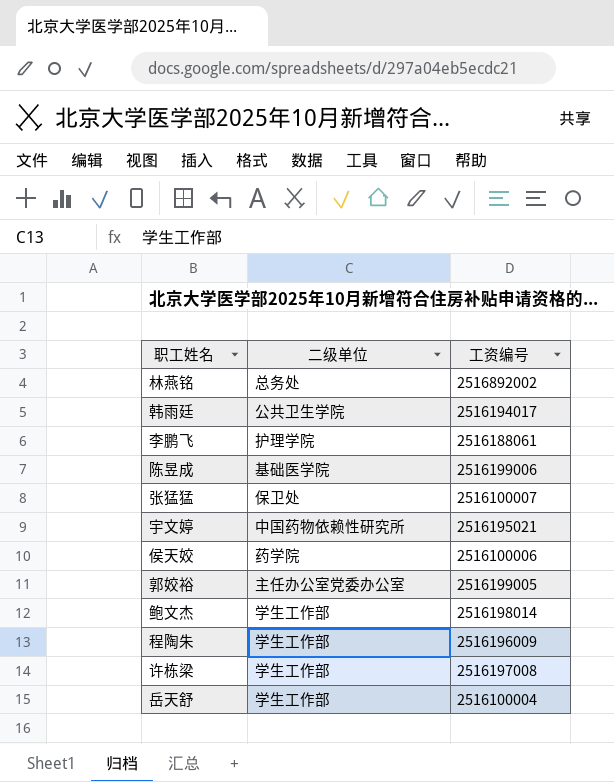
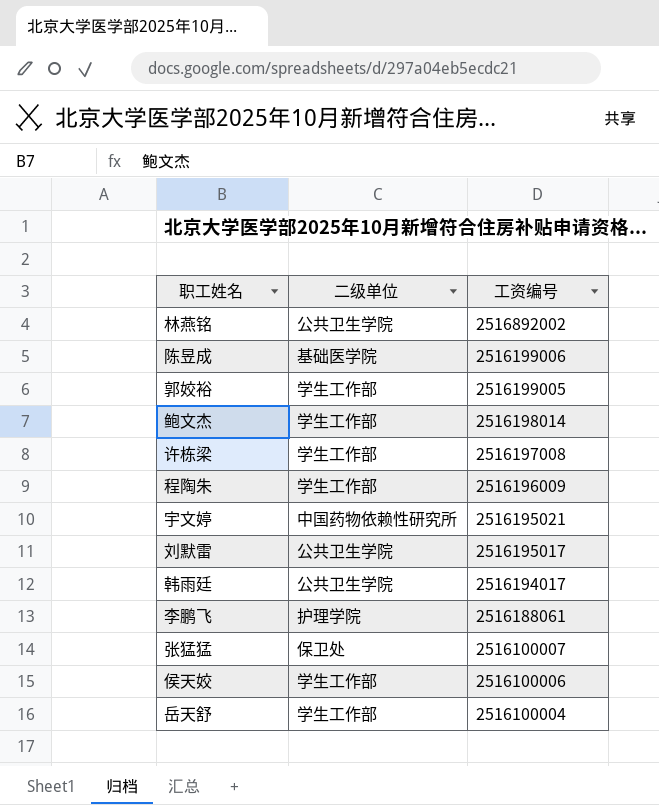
row order: none -> 工资编号 descending
林燕铭 | 二级单位: 总务处 -> 公共卫生学院
郭姣裕 | 二级单位: 主任办公室党委办公室 -> 学生工作部
row 刘默雷: none -> 公共卫生学院 | 2516195017
侯天姣 | 二级单位: 药学院 -> 学生工作部

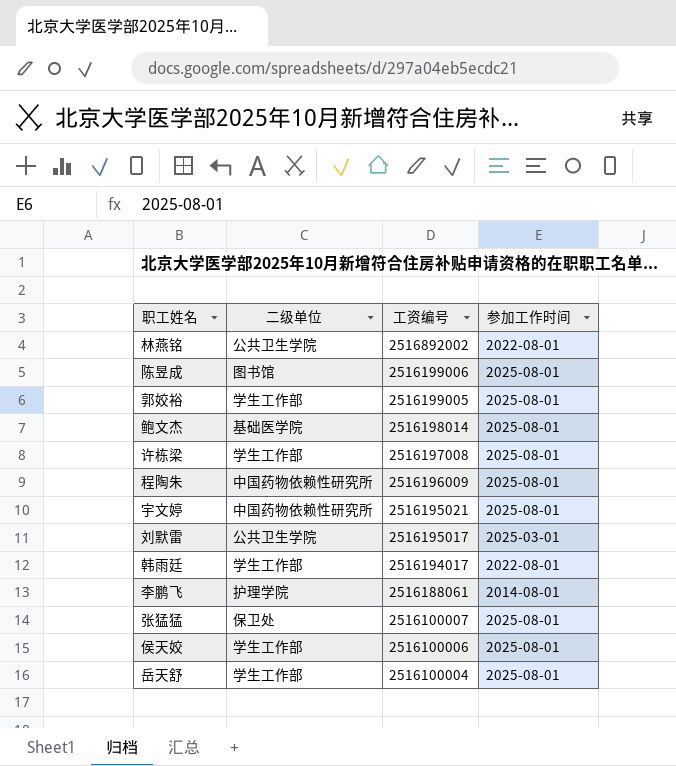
column 参加工作时间 | position: none -> 4
陈昱成 | 二级单位: 基础医学院 -> 图书馆
鲍文杰 | 二级单位: 学生工作部 -> 基础医学院
程陶朱 | 二级单位: 学生工作部 -> 中国药物依赖性研究所
韩雨廷 | 二级单位: 公共卫生学院 -> 学生工作部

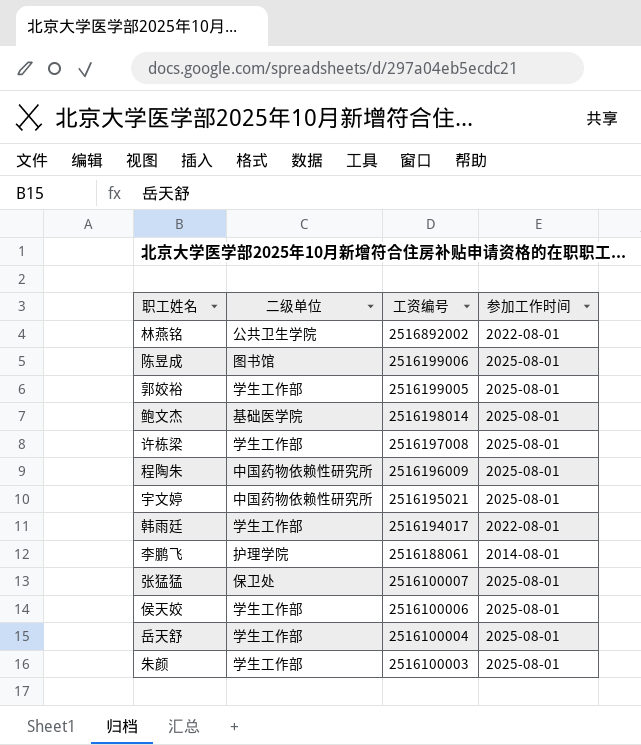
row 刘默雷: 公共卫生学院 | 2516195017 | 2025-03-01 -> none
row 朱颜: none -> 学生工作部 | 2516100003 | 2025-08-01

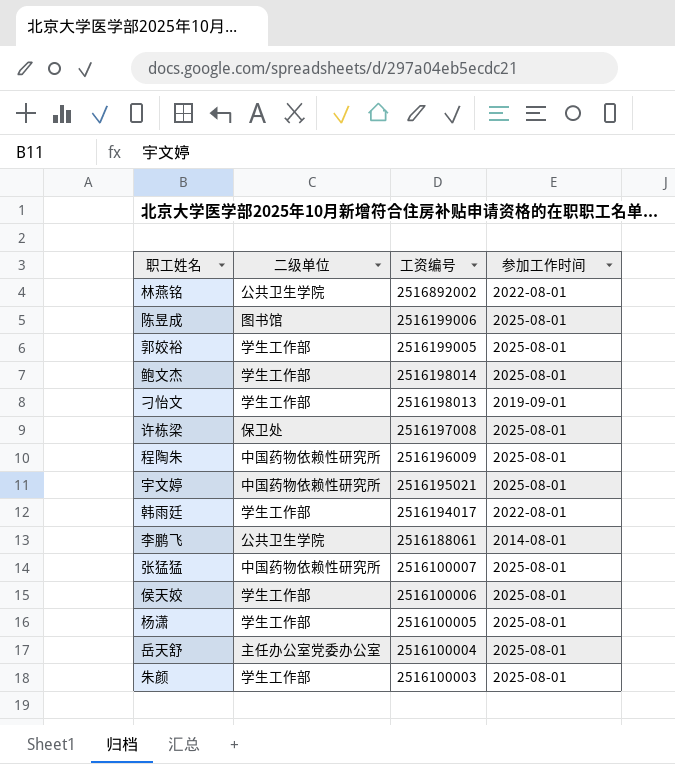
鲍文杰 | 二级单位: 基础医学院 -> 学生工作部
row 刁怡文: none -> 学生工作部 | 2516198013 | 2019-09-01
许栋梁 | 二级单位: 学生工作部 -> 保卫处
李鹏飞 | 二级单位: 护理学院 -> 公共卫生学院
张猛猛 | 二级单位: 保卫处 -> 中国药物依赖性研究所
row 杨潇: none -> 学生工作部 | 2516100005 | 2025-08-01
岳天舒 | 二级单位: 学生工作部 -> 主任办公室党委办公室

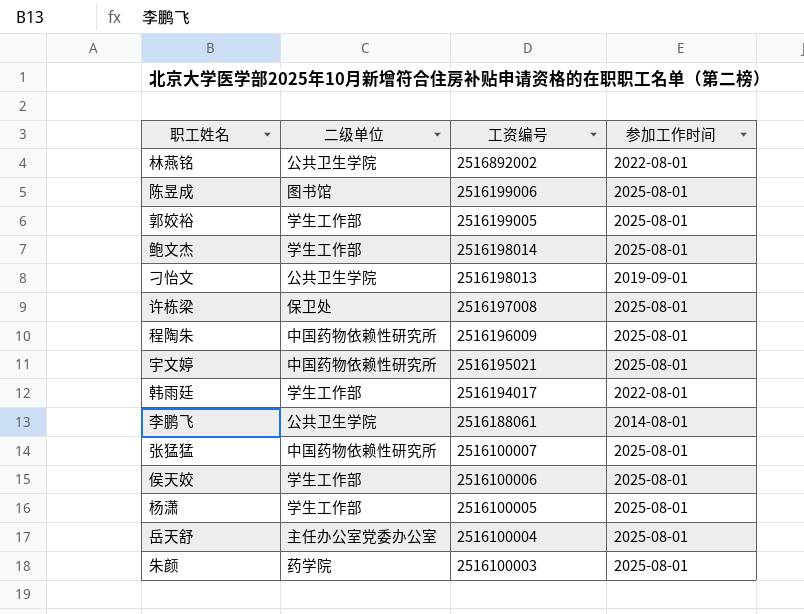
刁怡文 | 二级单位: 学生工作部 -> 公共卫生学院
朱颜 | 二级单位: 学生工作部 -> 药学院

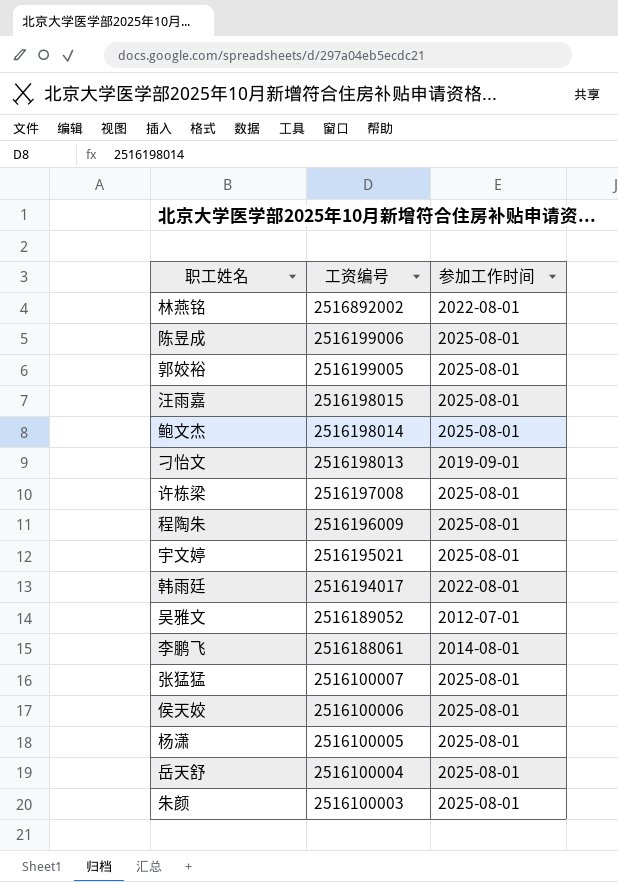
column 二级单位 | position: 2 -> none
row 汪雨嘉: none -> 2516198015 | 2025-08-01
row 吴雅文: none -> 2516189052 | 2012-07-01

